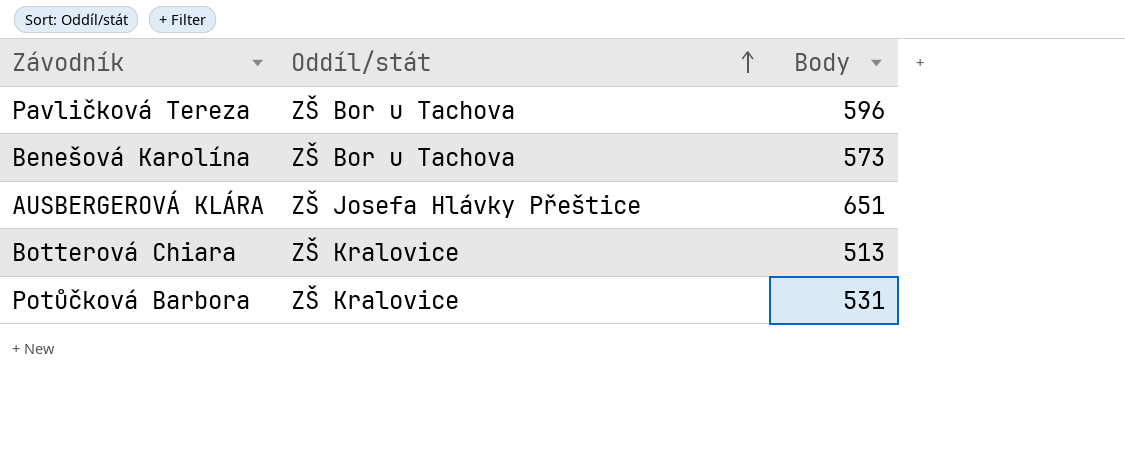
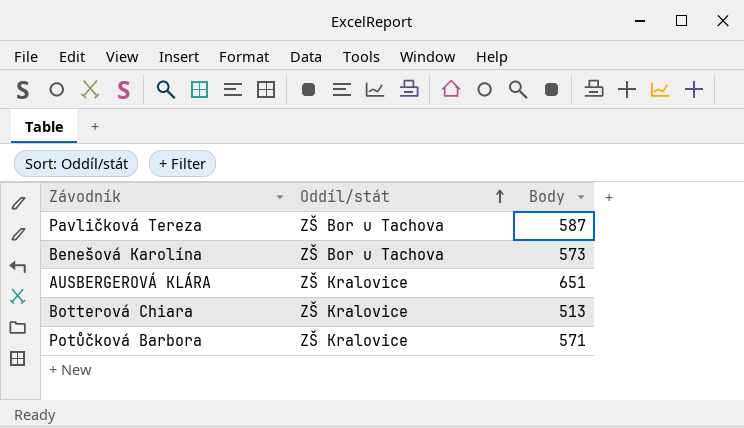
Pavličková Tereza | Body: 596 -> 587
AUSBERGEROVÁ KLÁRA | Oddíl/stát: ZŠ Josefa Hlávky Přeštice -> ZŠ Kralovice
Potůčková Barbora | Body: 531 -> 571

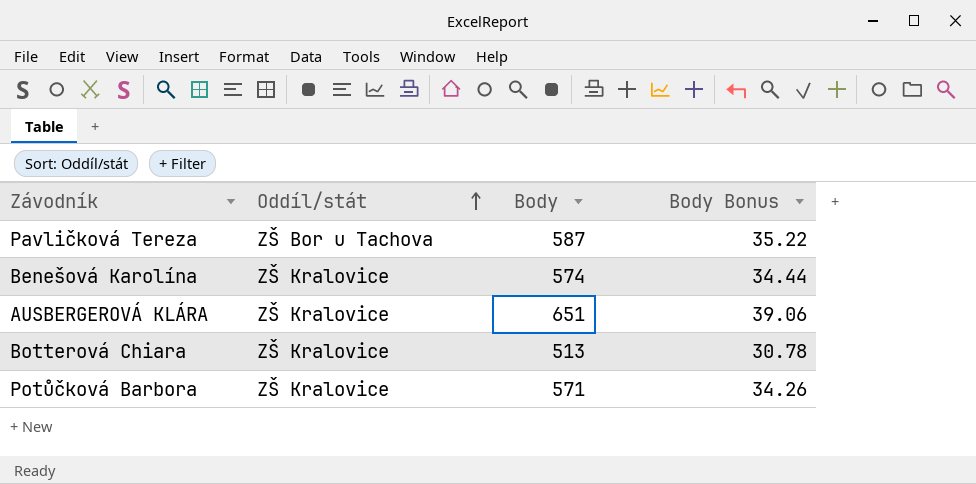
column Body Bonus | formula: none -> [Body] * 0.06
Benešová Karolína | Oddíl/stát: ZŠ Bor u Tachova -> ZŠ Kralovice
Benešová Karolína | Body: 573 -> 574

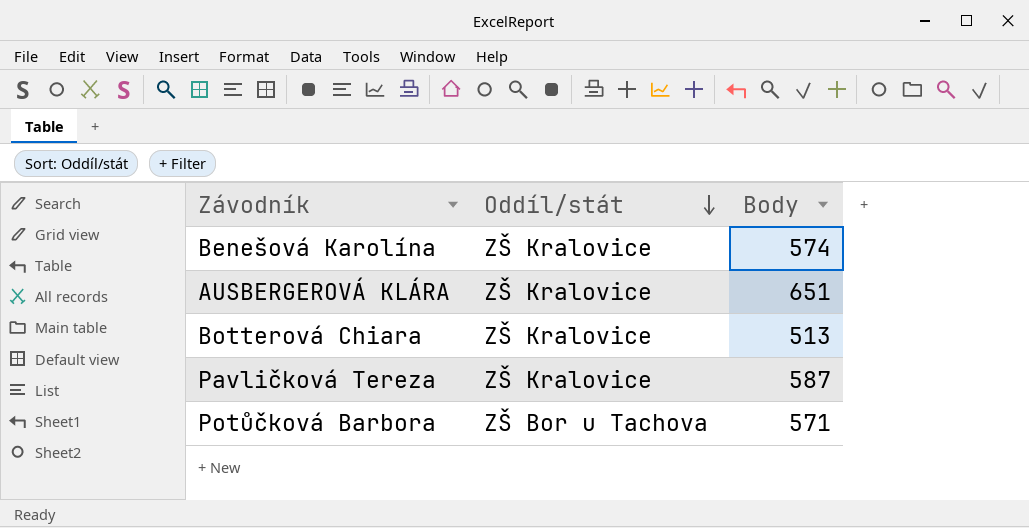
row order: Oddíl/stát ascending -> Oddíl/stát descending
column Body Bonus | formula: [Body] * 0.06 -> none
Pavličková Tereza | Oddíl/stát: ZŠ Bor u Tachova -> ZŠ Kralovice
Potůčková Barbora | Oddíl/stát: ZŠ Kralovice -> ZŠ Bor u Tachova

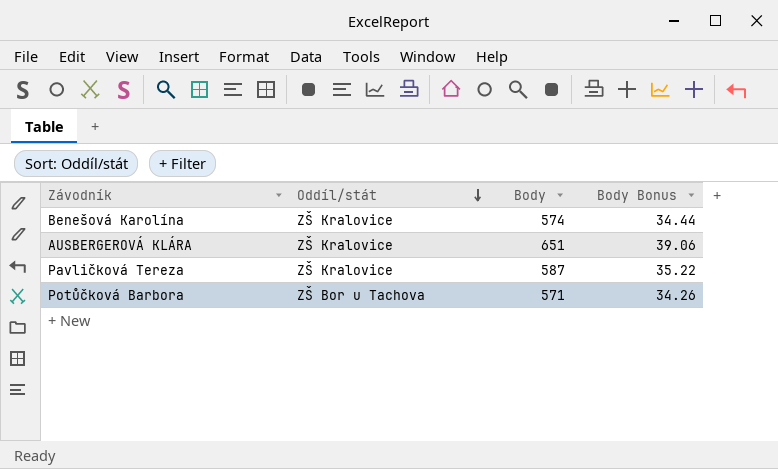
column Body Bonus | formula: none -> [Body] * 0.06
row Botterová Chiara: ZŠ Kralovice | 513 -> none

